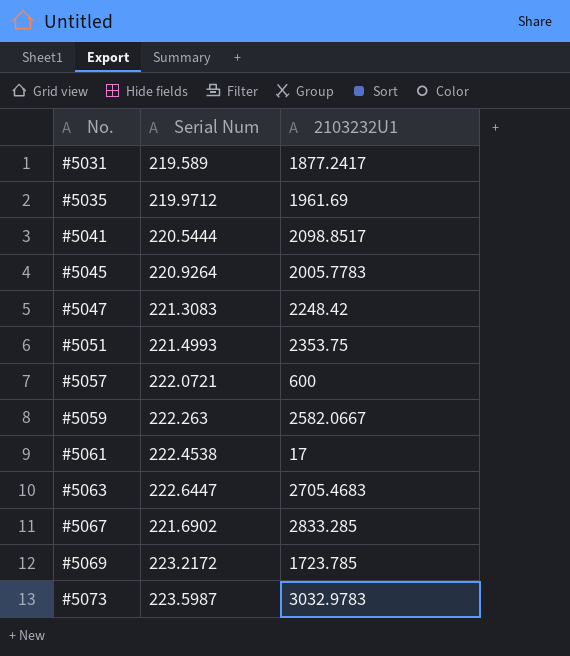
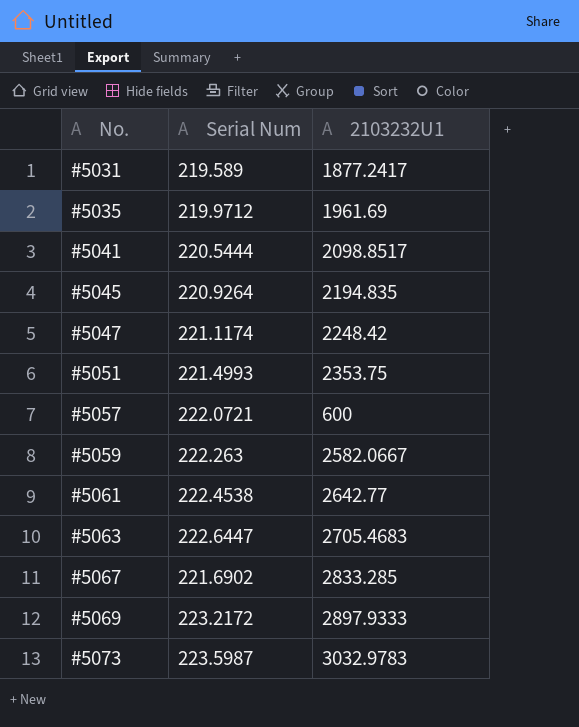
#5045 | 2103232U1: 2005.7783 -> 2194.835
#5047 | Serial Num: 221.3083 -> 221.1174
#5061 | 2103232U1: 17 -> 2642.77
#5069 | 2103232U1: 1723.785 -> 2897.9333

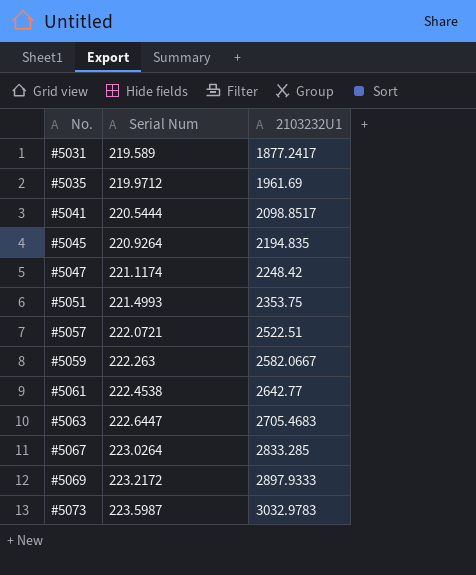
#5057 | 2103232U1: 600 -> 2522.51
#5067 | Serial Num: 221.6902 -> 223.0264

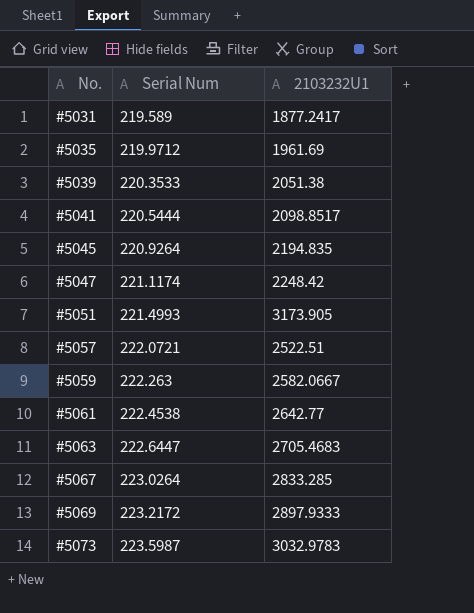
row #5039: none -> 220.3533 | 2051.38
#5051 | 2103232U1: 2353.75 -> 3173.905

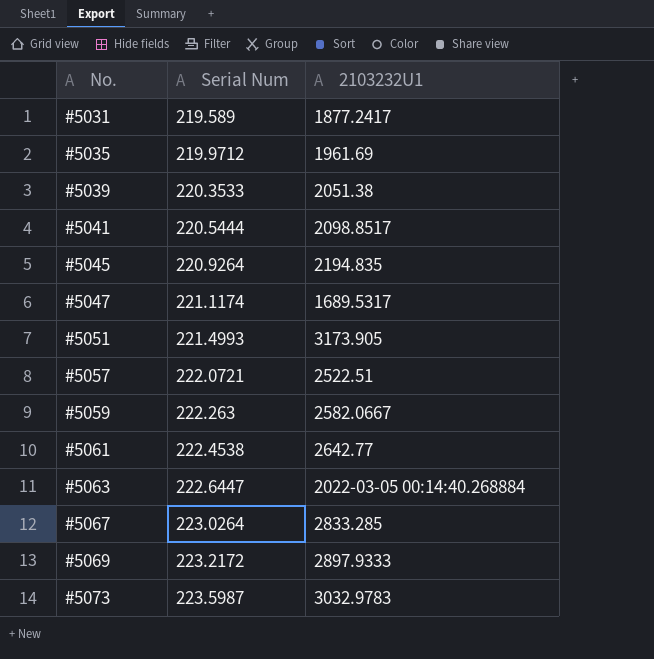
#5047 | 2103232U1: 2248.42 -> 1689.5317
#5063 | 2103232U1: 2705.4683 -> 2022-03-05 00:14:40.268884

